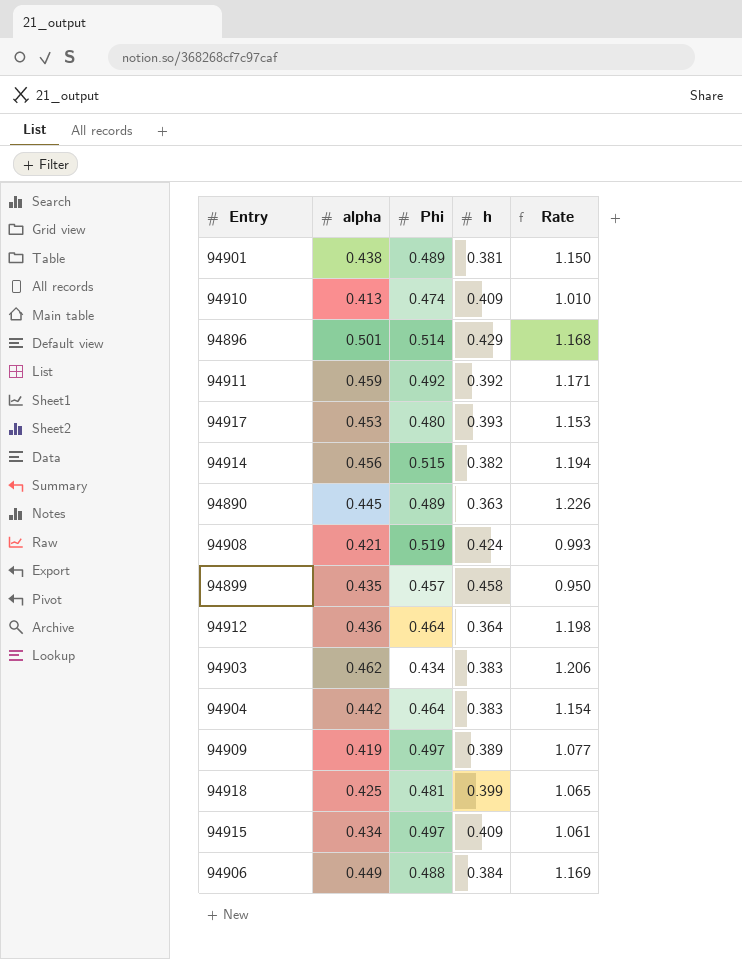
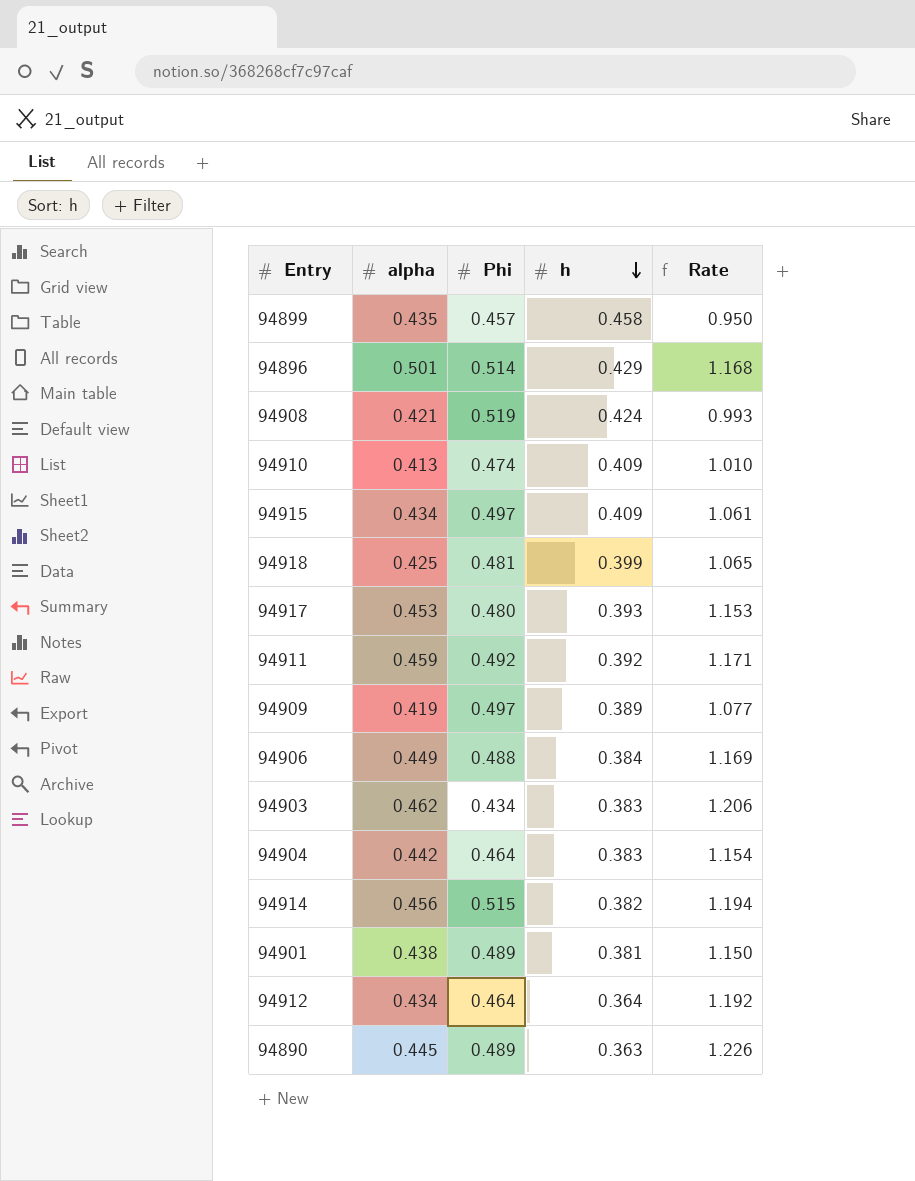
row order: none -> h descending
94912 | alpha: 0.436 -> 0.434
94912 | Rate: 1.198 -> 1.192

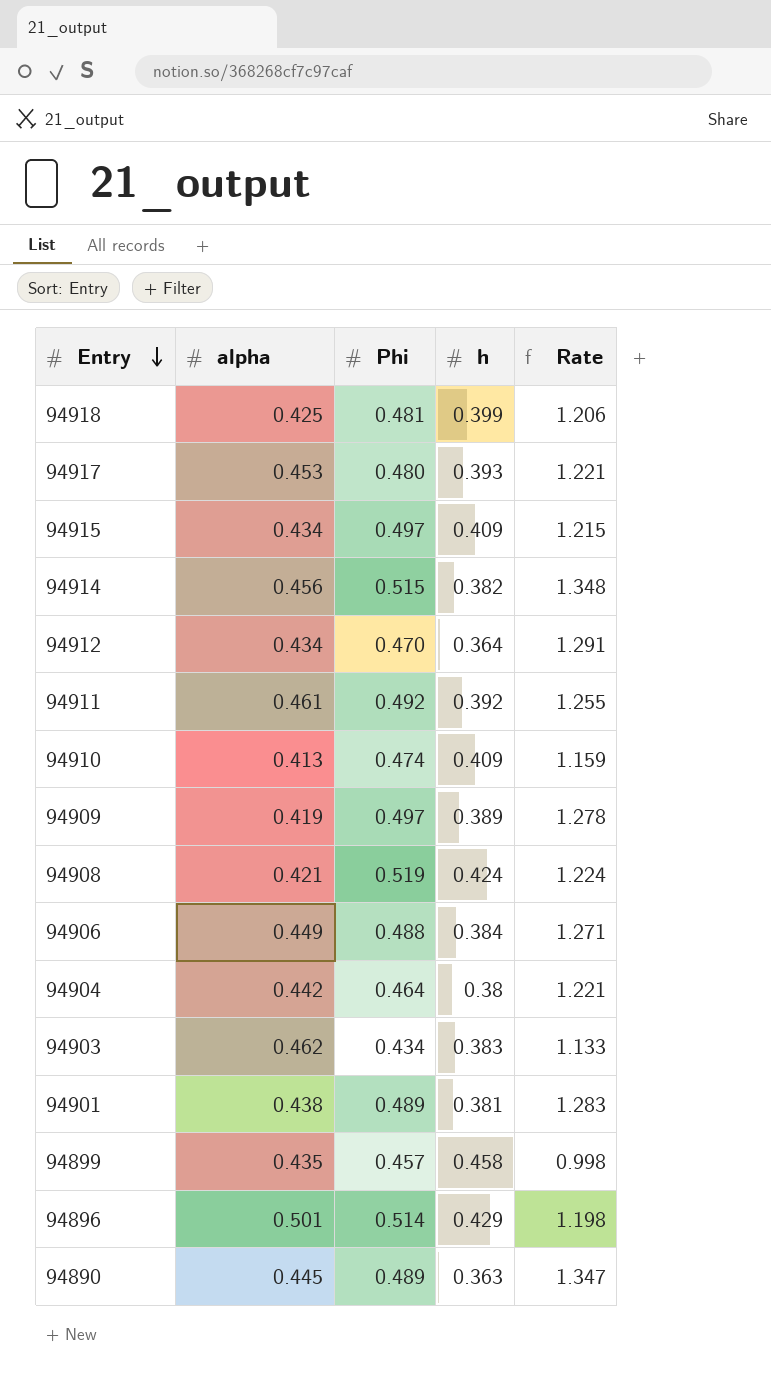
row order: h descending -> Entry descending
column Rate | formula: [alpha] / [h] -> [Phi] / [h]
94912 | Phi: 0.464 -> 0.470
94911 | alpha: 0.459 -> 0.461
94904 | h: 0.383 -> 0.38

